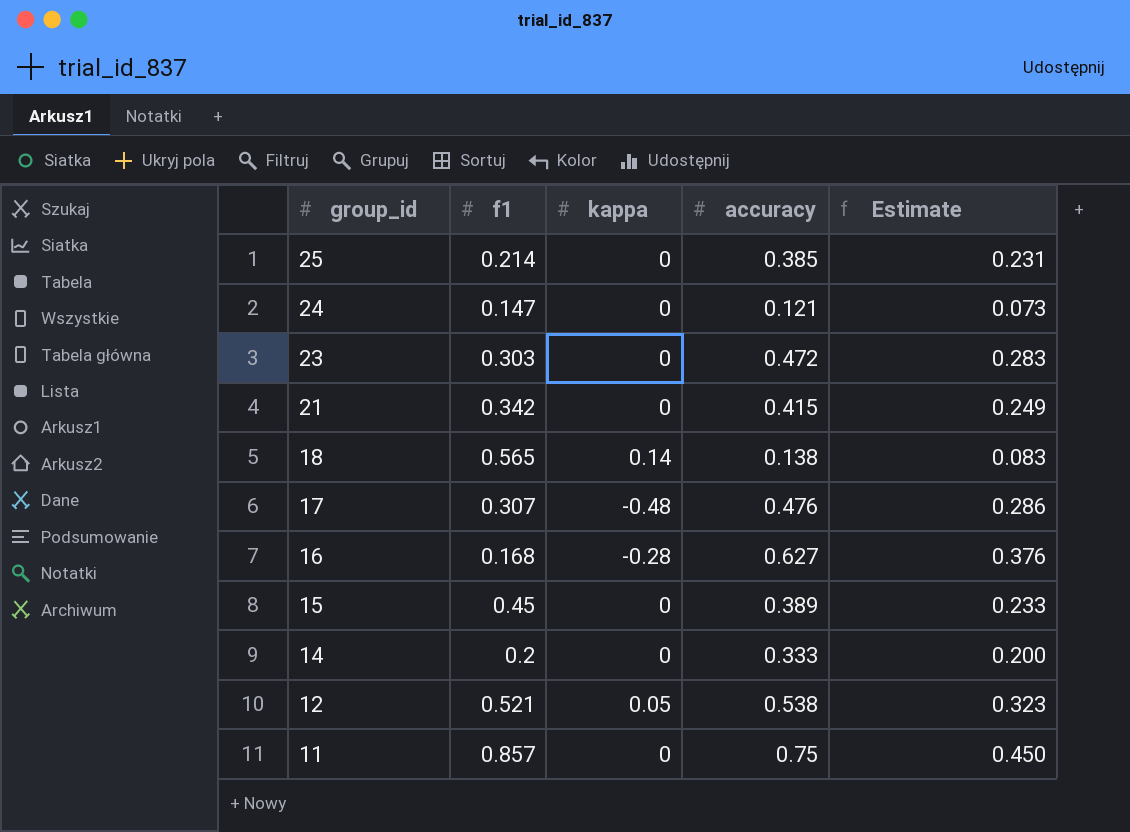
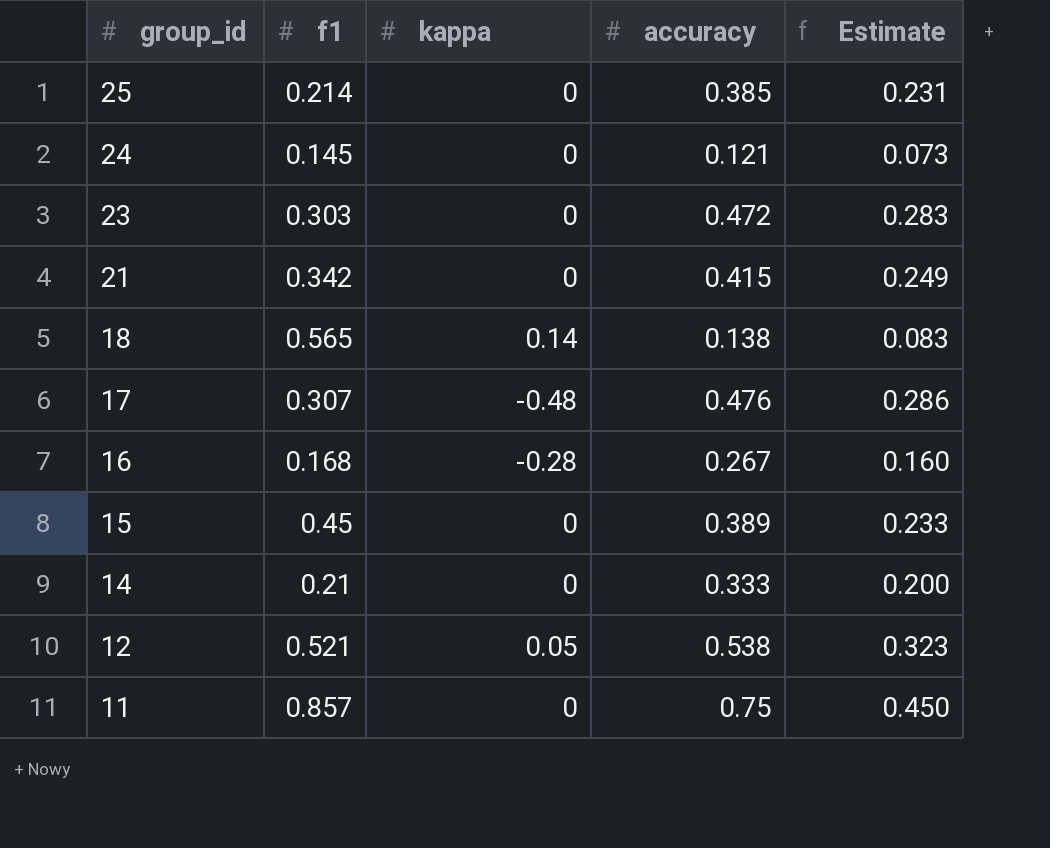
24 | f1: 0.147 -> 0.145
16 | accuracy: 0.627 -> 0.267
16 | Estimate: 0.376 -> 0.160
14 | f1: 0.2 -> 0.21

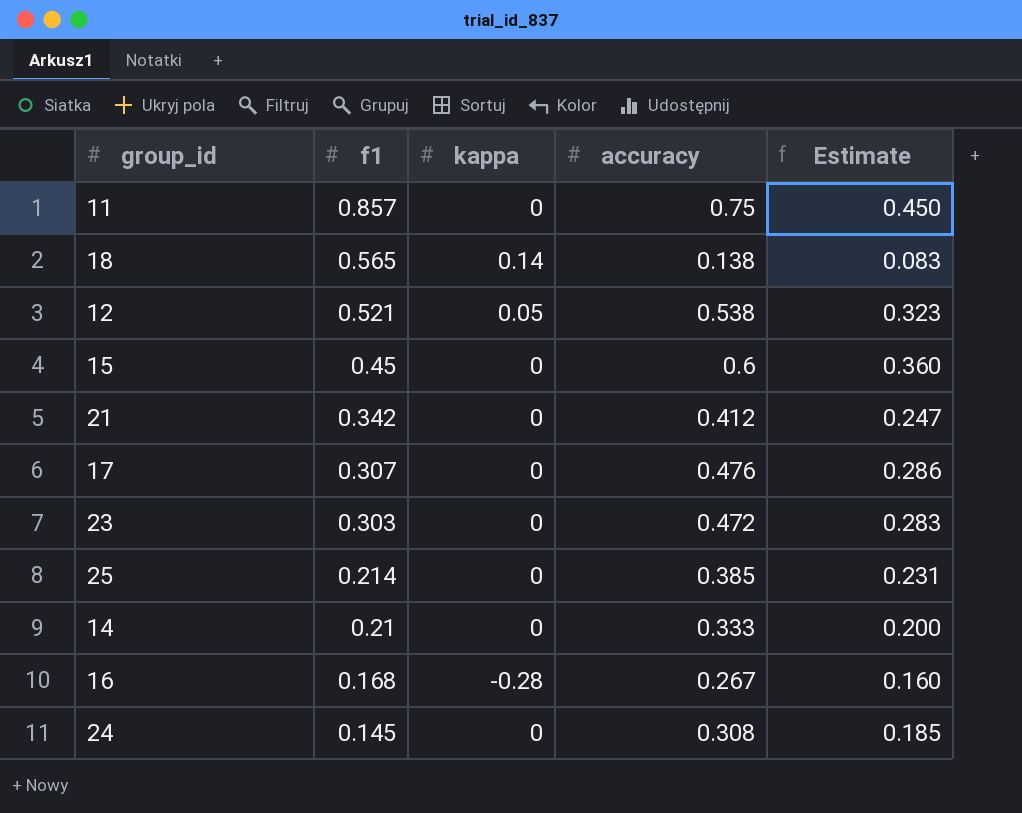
row order: group_id descending -> f1 descending
15 | accuracy: 0.389 -> 0.6
15 | Estimate: 0.233 -> 0.360
21 | accuracy: 0.415 -> 0.412
21 | Estimate: 0.249 -> 0.247
17 | kappa: -0.48 -> 0
24 | accuracy: 0.121 -> 0.308
24 | Estimate: 0.073 -> 0.185

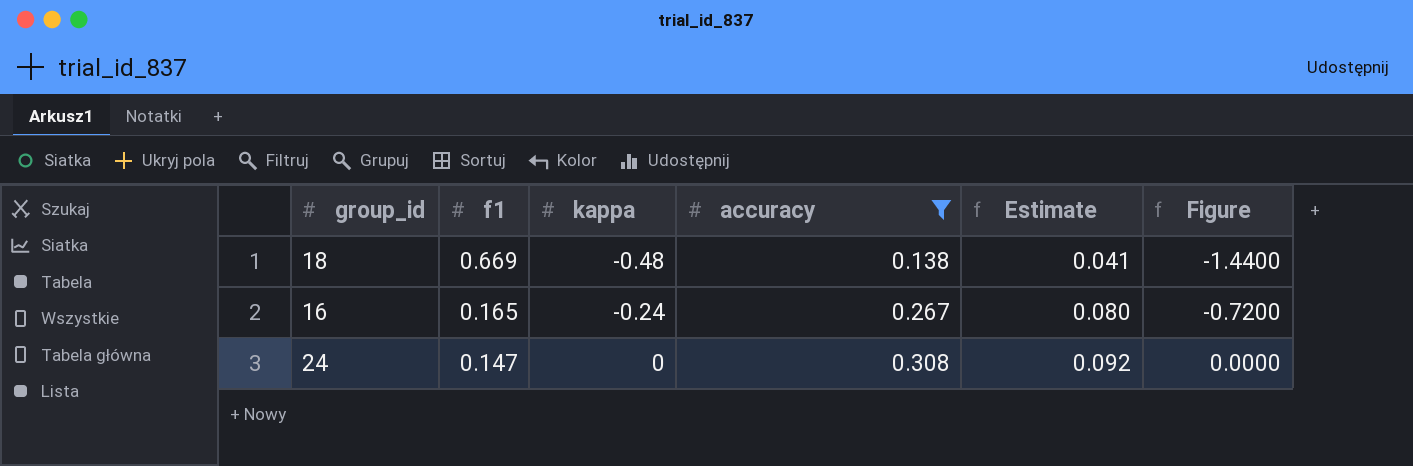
filter: none -> accuracy <= 0.308
column Estimate | formula: [accuracy] * 0.6 -> [accuracy] * 0.3
column Figure | formula: none -> [kappa] * 3
18 | f1: 0.565 -> 0.669
18 | kappa: 0.14 -> -0.48
16 | f1: 0.168 -> 0.165
16 | kappa: -0.28 -> -0.24
24 | f1: 0.145 -> 0.147

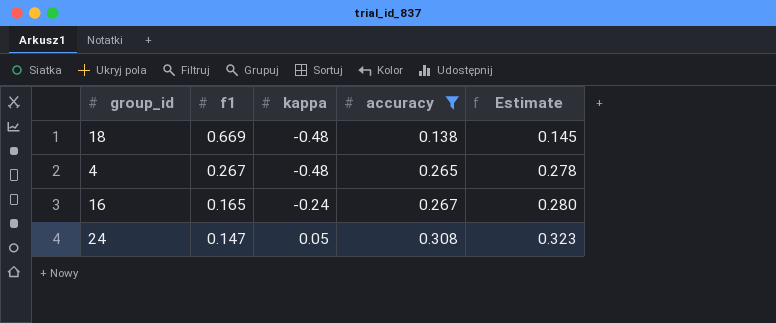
column Figure | formula: [kappa] * 3 -> none
column Estimate | formula: [accuracy] * 0.3 -> [accuracy] * 1.05
row 4: none -> 0.267 | -0.48 | 0.265 | 0.278
24 | kappa: 0 -> 0.05

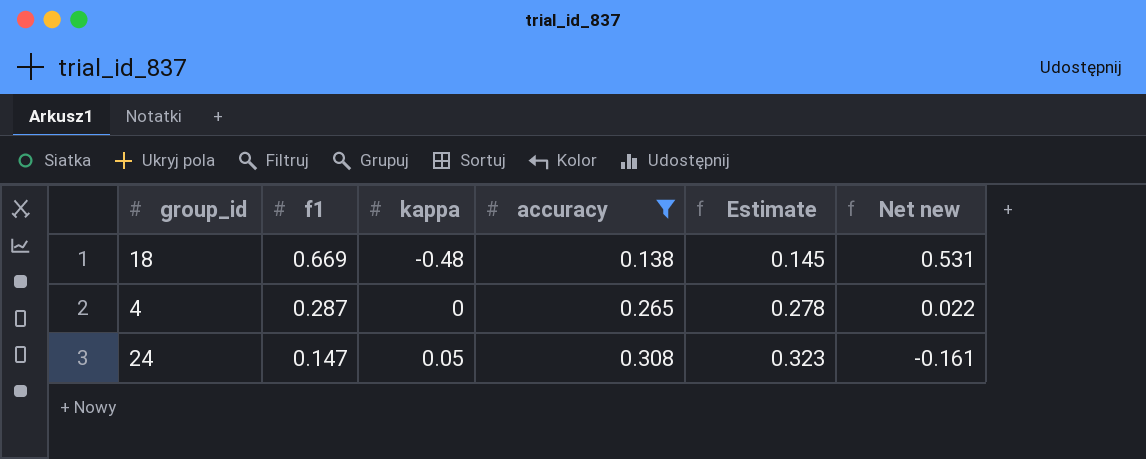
column Net new | formula: none -> [f1] - [accuracy]
row 16: 0.165 | -0.24 | 0.267 | 0.280 -> none
4 | f1: 0.267 -> 0.287
4 | kappa: -0.48 -> 0

